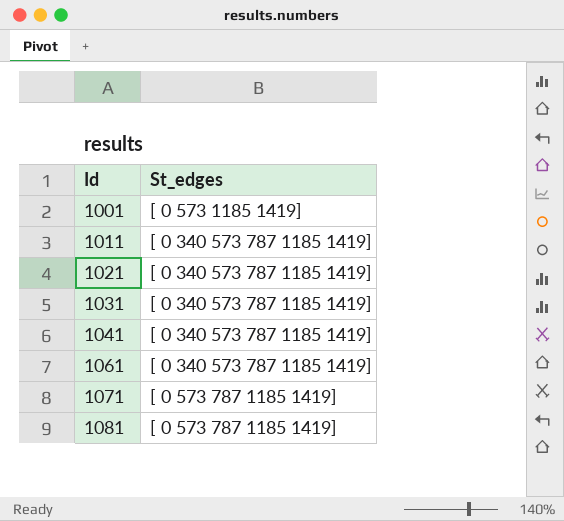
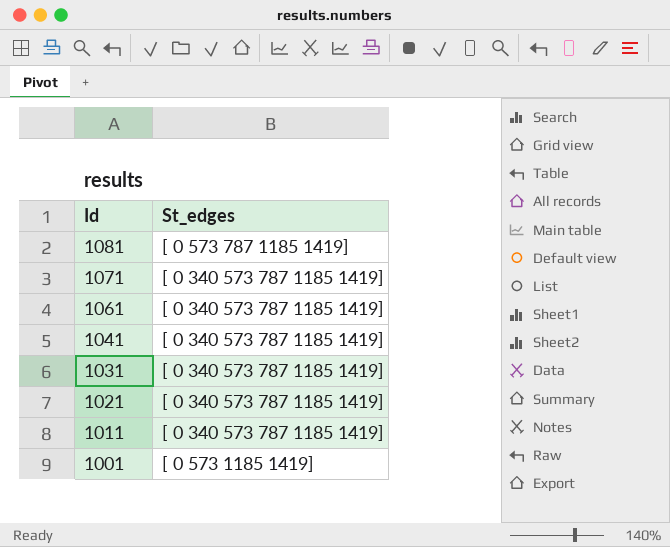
row order: Id ascending -> Id descending
1071 | St_edges: [ 0 573 787 1185 1419] -> [ 0 340 573 787 1185 1419]

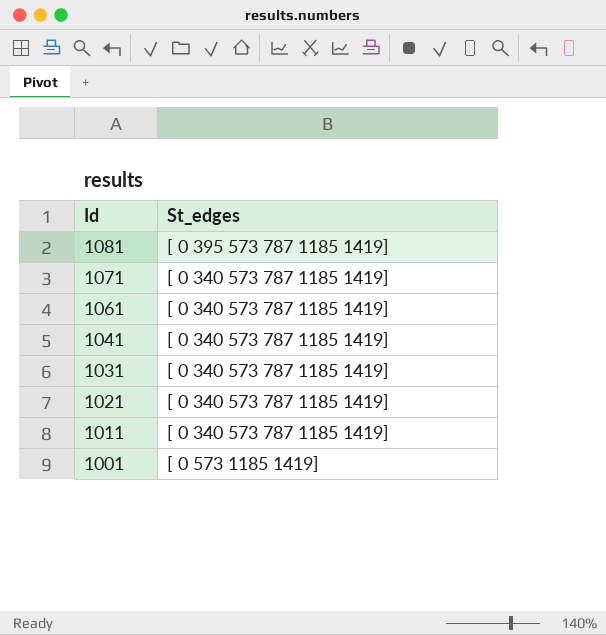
1081 | St_edges: [ 0 573 787 1185 1419] -> [ 0 395 573 787 1185 1419]

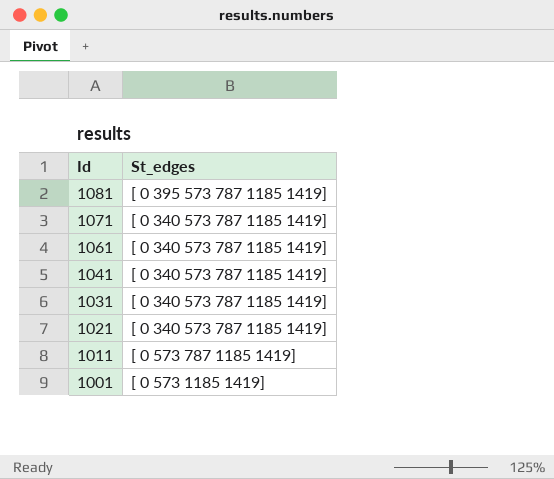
1011 | St_edges: [ 0 340 573 787 1185 1419] -> [ 0 573 787 1185 1419]

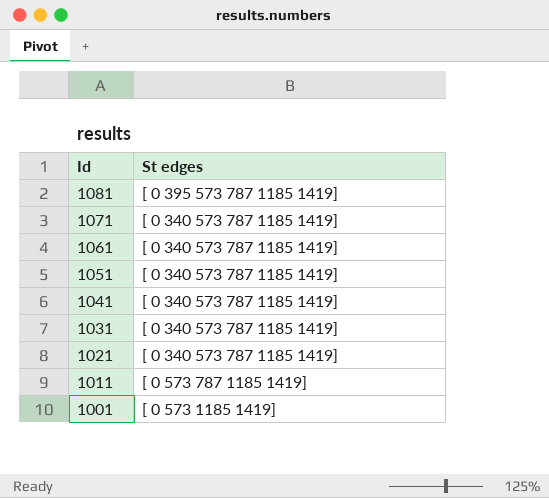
column name: St_edges -> St edges
row 1051: none -> [ 0 340 573 787 1185 1419]

